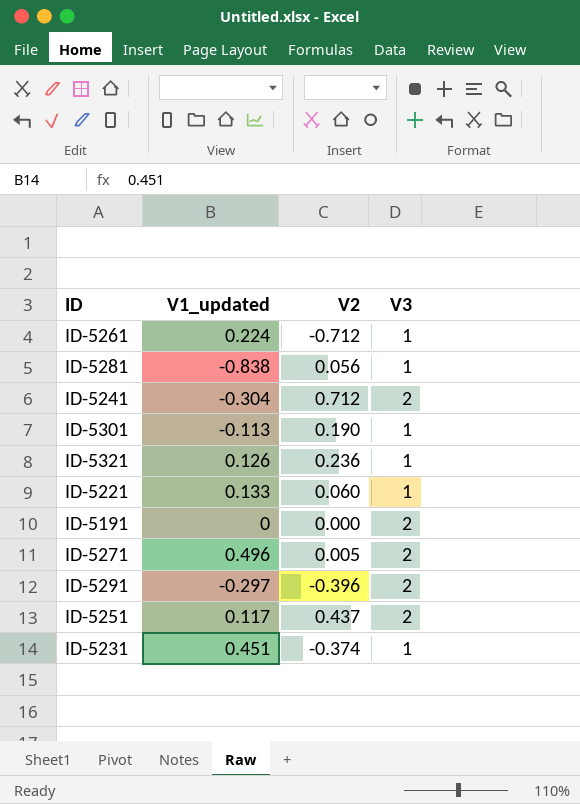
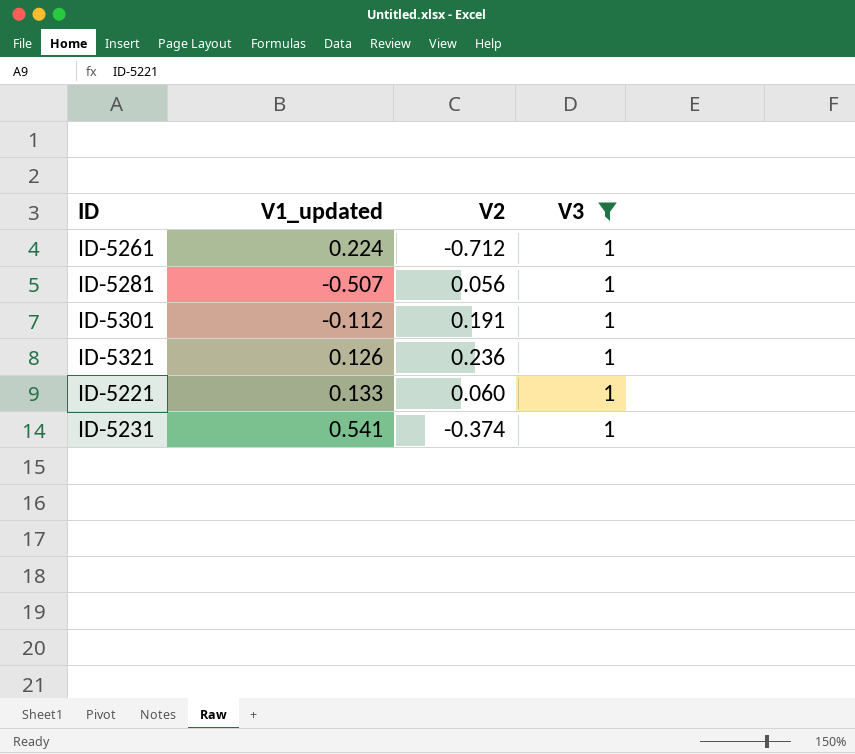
filter: none -> V3 = 1
ID-5281 | V1_updated: -0.838 -> -0.507
ID-5301 | V1_updated: -0.113 -> -0.112
ID-5301 | V2: 0.190 -> 0.191
ID-5231 | V1_updated: 0.451 -> 0.541

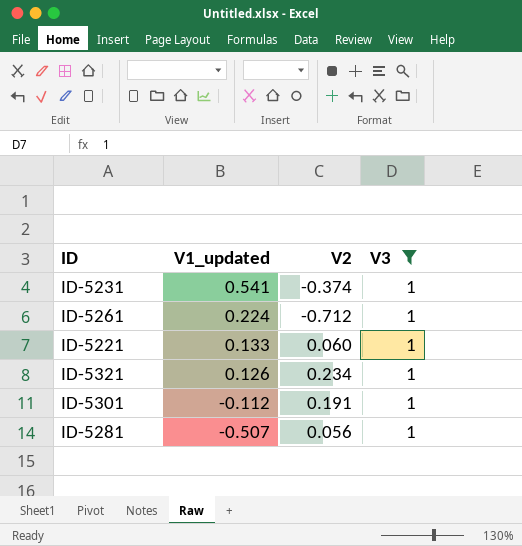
row order: none -> V1_updated descending
ID-5321 | V2: 0.236 -> 0.234

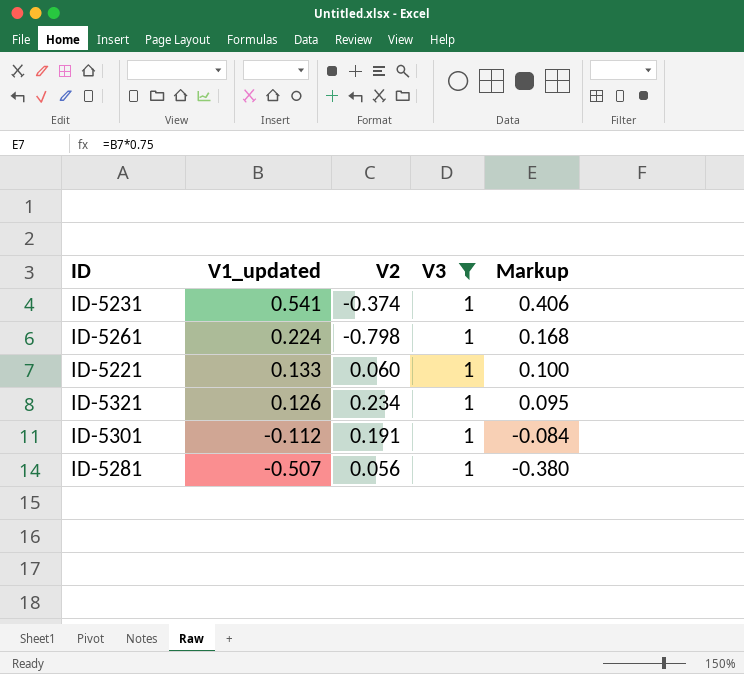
column Markup | formula: none -> [V1_updated] * 0.75
ID-5261 | V2: -0.712 -> -0.798

